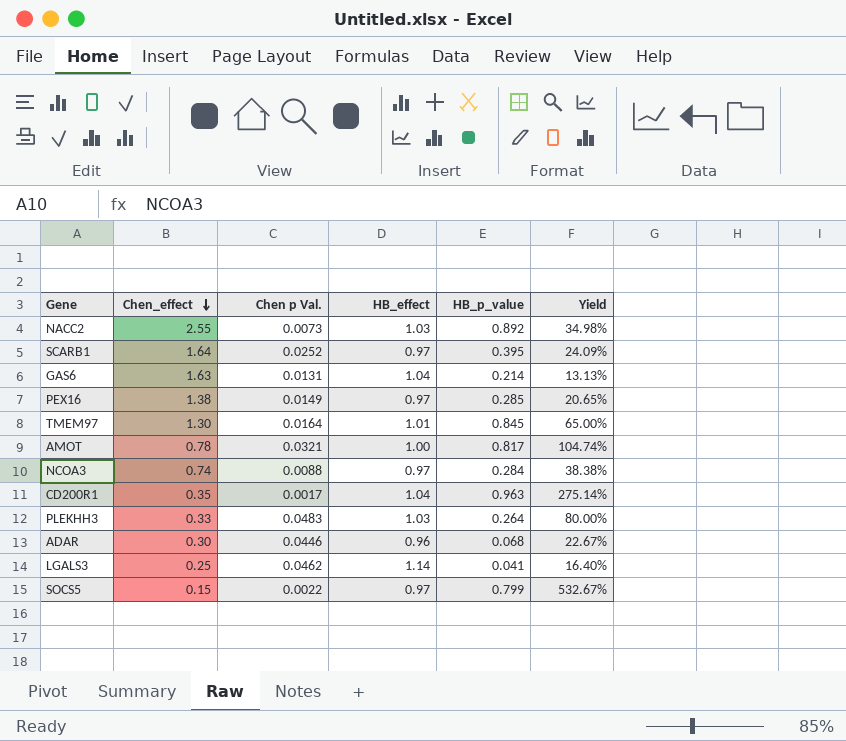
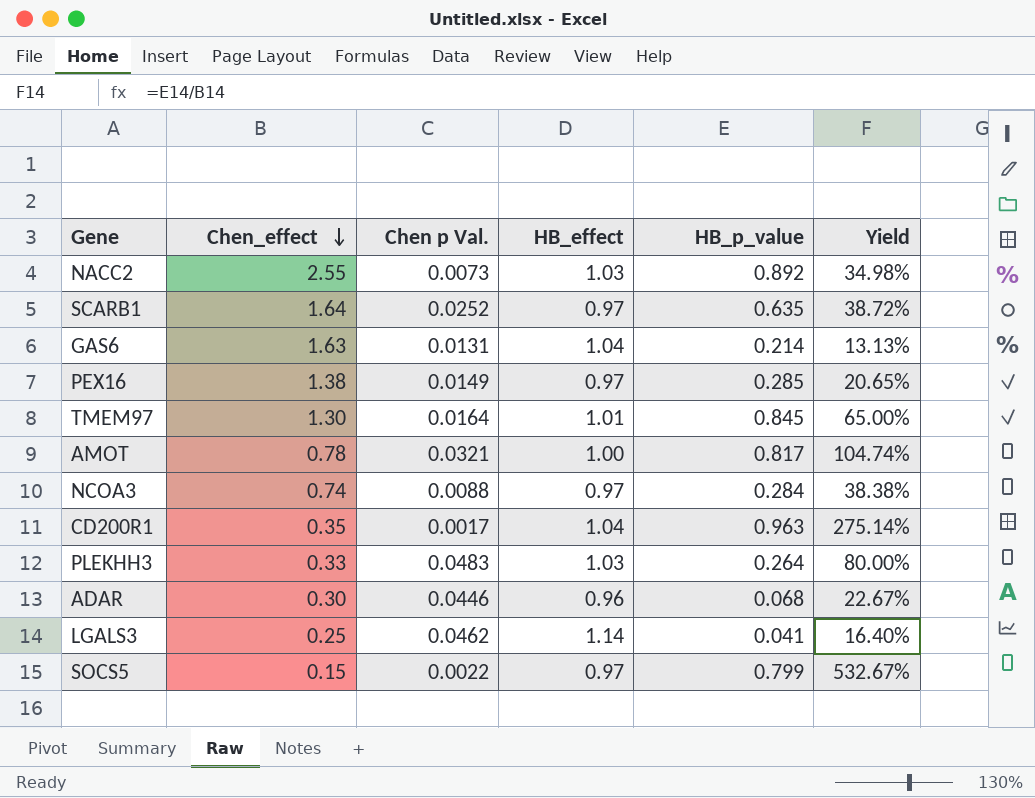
SCARB1 | HB_p_value: 0.395 -> 0.635
SCARB1 | Yield: 24.09% -> 38.72%

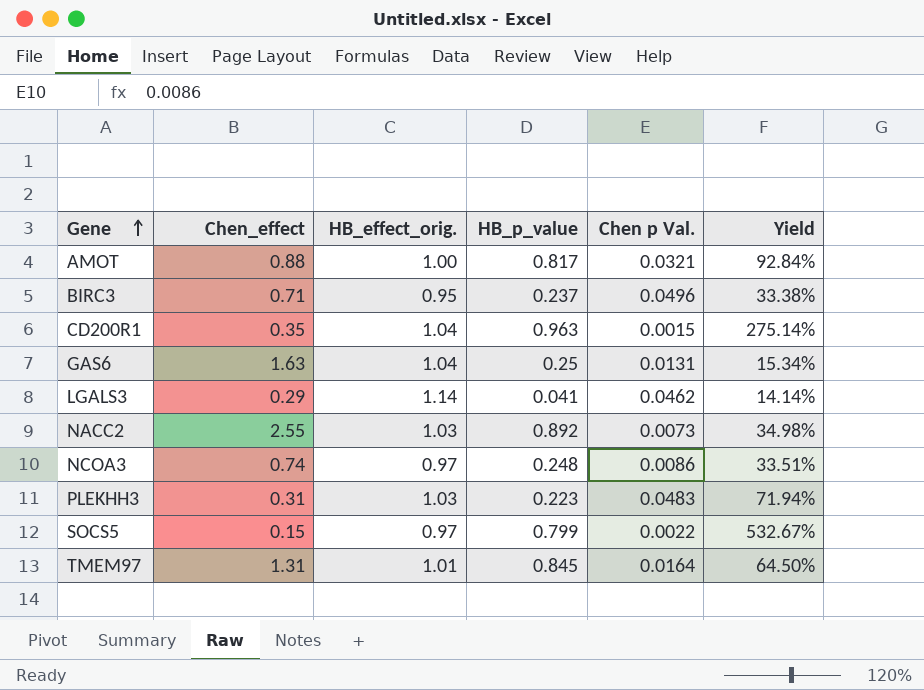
row order: Chen_effect descending -> Gene ascending
column name: HB_effect -> HB_effect_orig.
column Chen p Val. | position: 3 -> 5
row SCARB1: 1.64 | 0.0252 | 0.97 | 0.635 | 38.72% -> none
row PEX16: 1.38 | 0.0149 | 0.97 | 0.285 | 20.65% -> none
row ADAR: 0.30 | 0.0446 | 0.96 | 0.068 | 22.67% -> none
AMOT | Chen_effect: 0.78 -> 0.88
AMOT | Yield: 104.74% -> 92.84%
row BIRC3: none -> 0.71 | 0.95 | 0.237 | 0.0496 | 33.38%
CD200R1 | Chen p Val.: 0.0017 -> 0.0015
GAS6 | HB_p_value: 0.214 -> 0.25
GAS6 | Yield: 13.13% -> 15.34%
LGALS3 | Chen_effect: 0.25 -> 0.29
LGALS3 | Yield: 16.40% -> 14.14%
NCOA3 | HB_p_value: 0.284 -> 0.248
NCOA3 | Chen p Val.: 0.0088 -> 0.0086
NCOA3 | Yield: 38.38% -> 33.51%
PLEKHH3 | Chen_effect: 0.33 -> 0.31
PLEKHH3 | HB_p_value: 0.264 -> 0.223
PLEKHH3 | Yield: 80.00% -> 71.94%
TMEM97 | Chen_effect: 1.30 -> 1.31
TMEM97 | Yield: 65.00% -> 64.50%

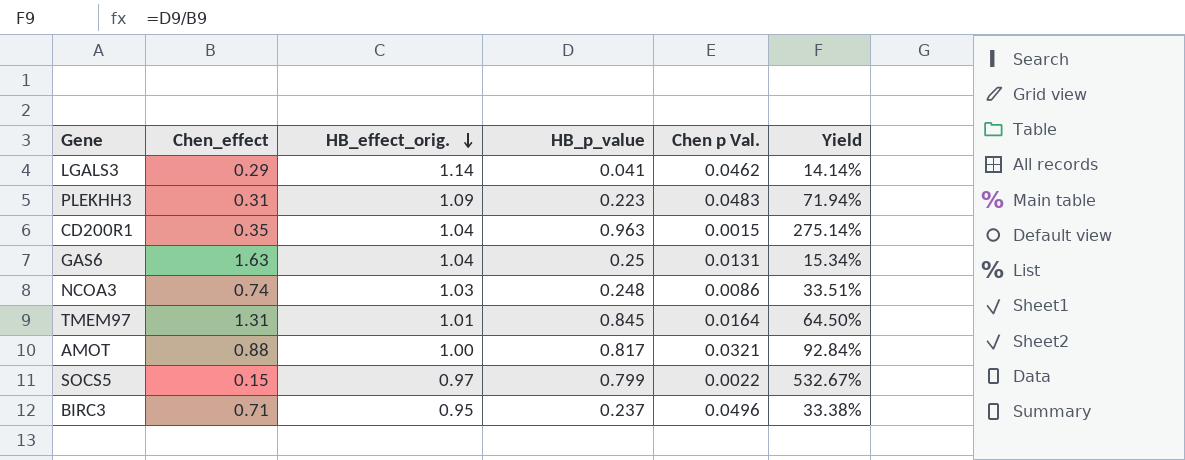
row order: Gene ascending -> HB_effect_orig. descending
row NACC2: 2.55 | 1.03 | 0.892 | 0.0073 | 34.98% -> none
PLEKHH3 | HB_effect_orig.: 1.03 -> 1.09
NCOA3 | HB_effect_orig.: 0.97 -> 1.03

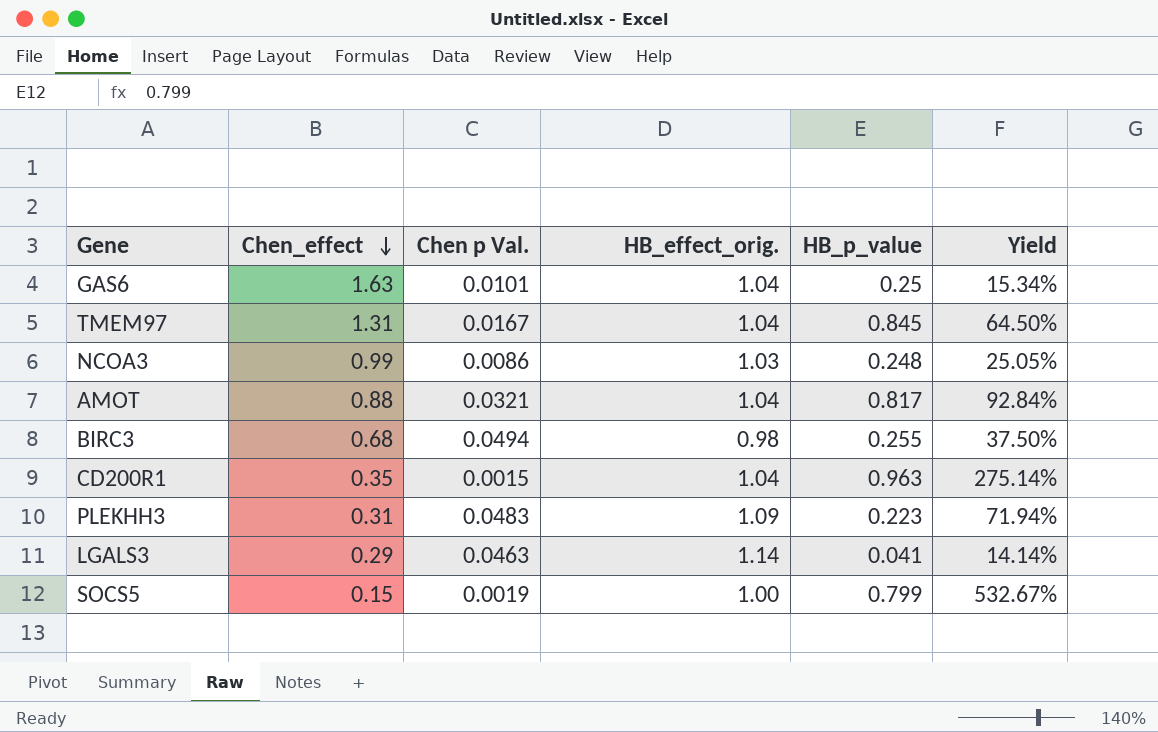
row order: HB_effect_orig. descending -> Chen_effect descending
column Chen p Val. | position: 5 -> 3
GAS6 | Chen p Val.: 0.0131 -> 0.0101
TMEM97 | Chen p Val.: 0.0164 -> 0.0167
TMEM97 | HB_effect_orig.: 1.01 -> 1.04
NCOA3 | Chen_effect: 0.74 -> 0.99
NCOA3 | Yield: 33.51% -> 25.05%
AMOT | HB_effect_orig.: 1.00 -> 1.04
BIRC3 | Chen_effect: 0.71 -> 0.68
BIRC3 | Chen p Val.: 0.0496 -> 0.0494
BIRC3 | HB_effect_orig.: 0.95 -> 0.98
BIRC3 | HB_p_value: 0.237 -> 0.255
BIRC3 | Yield: 33.38% -> 37.50%
LGALS3 | Chen p Val.: 0.0462 -> 0.0463
SOCS5 | Chen p Val.: 0.0022 -> 0.0019
SOCS5 | HB_effect_orig.: 0.97 -> 1.00

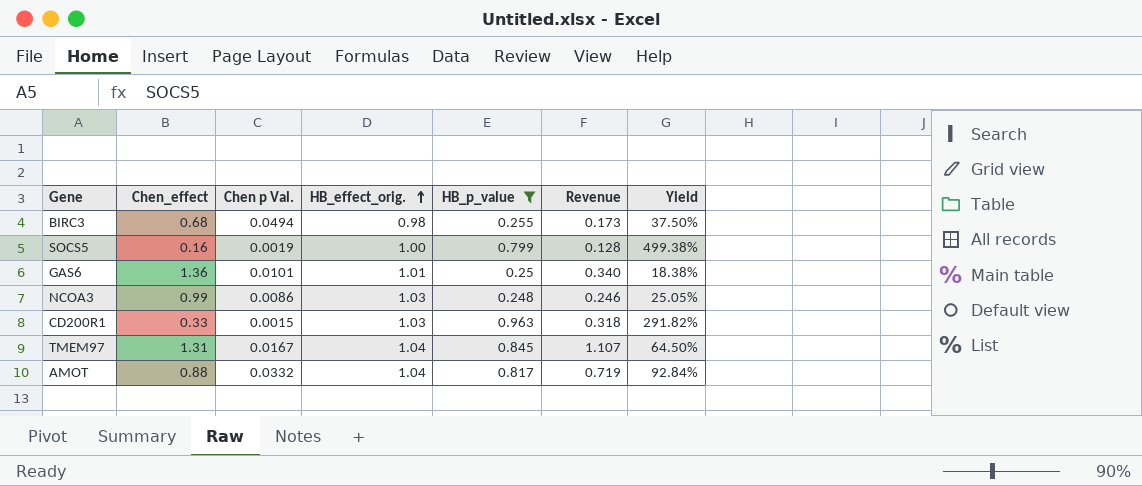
filter: none -> HB_p_value >= 0.248
row order: Chen_effect descending -> HB_effect_orig. ascending
column Revenue | formula: none -> [Chen_effect] * [HB_p_value]
SOCS5 | Chen_effect: 0.15 -> 0.16
SOCS5 | Yield: 532.67% -> 499.38%
GAS6 | Chen_effect: 1.63 -> 1.36
GAS6 | HB_effect_orig.: 1.04 -> 1.01
GAS6 | Yield: 15.34% -> 18.38%
CD200R1 | Chen_effect: 0.35 -> 0.33
CD200R1 | HB_effect_orig.: 1.04 -> 1.03
CD200R1 | Yield: 275.14% -> 291.82%
AMOT | Chen p Val.: 0.0321 -> 0.0332

